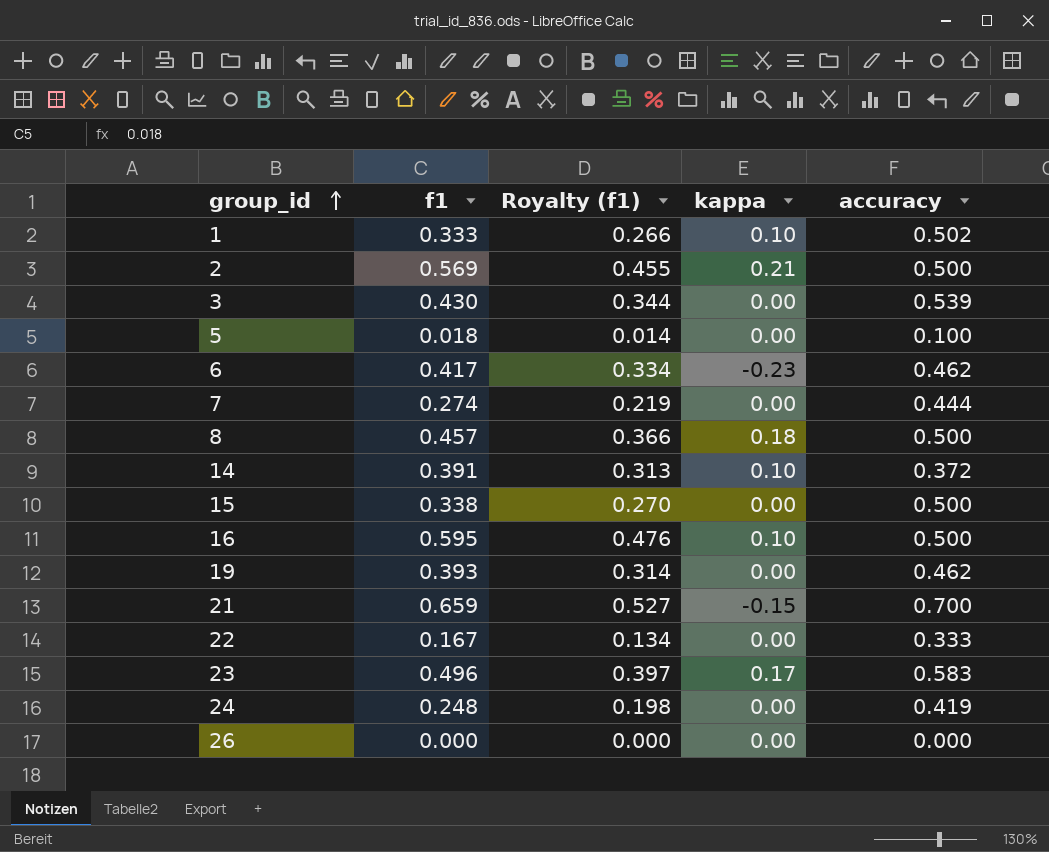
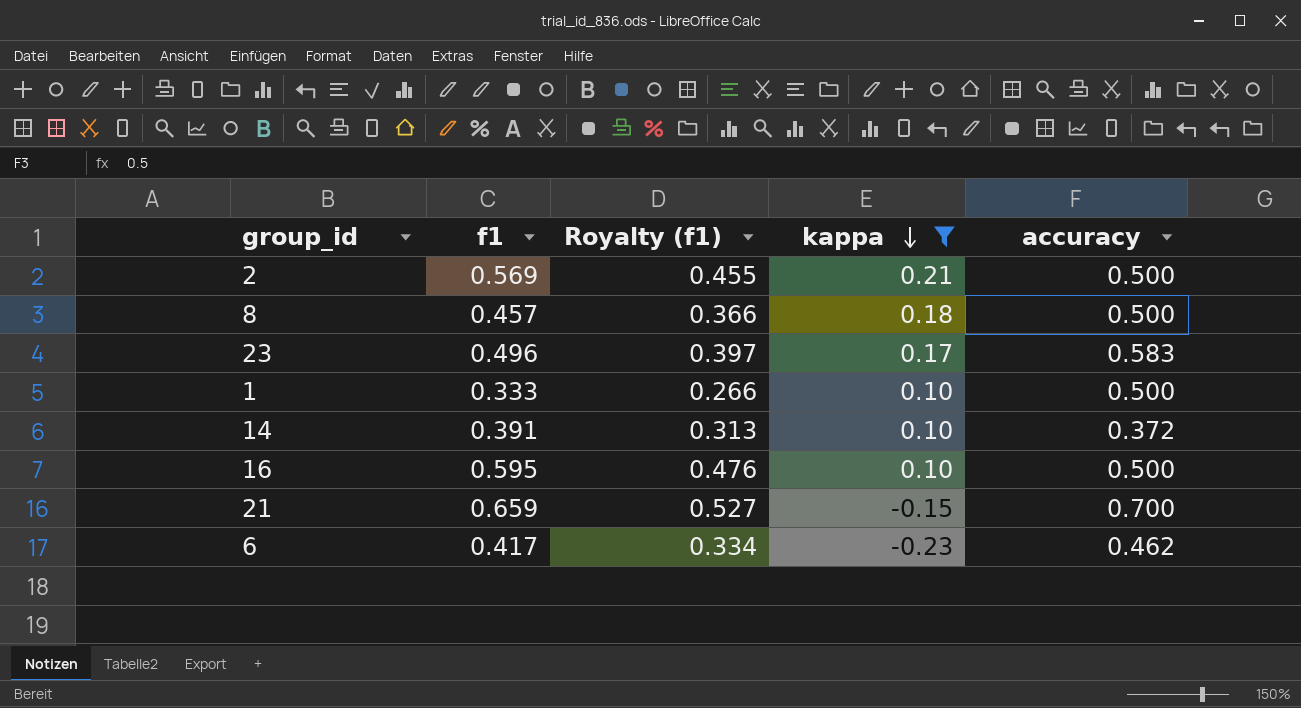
filter: none -> kappa != 0.00
row order: group_id ascending -> kappa descending
1 | accuracy: 0.502 -> 0.500

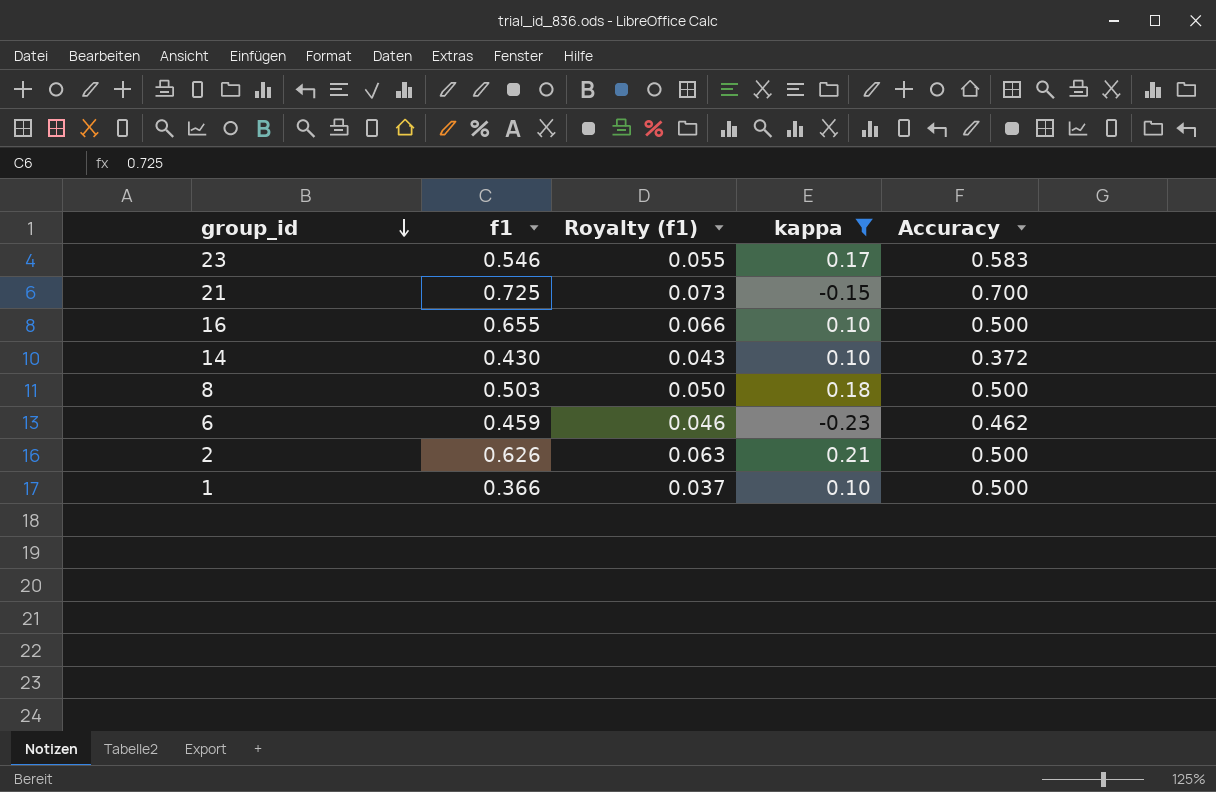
row order: kappa descending -> group_id descending
column Royalty (f1) | formula: [f1] * 0.8 -> [f1] * 0.1
column name: accuracy -> Accuracy
23 | f1: 0.496 -> 0.546
21 | f1: 0.659 -> 0.725
16 | f1: 0.595 -> 0.655
14 | f1: 0.391 -> 0.430
8 | f1: 0.457 -> 0.503
6 | f1: 0.417 -> 0.459
2 | f1: 0.569 -> 0.626
1 | f1: 0.333 -> 0.366

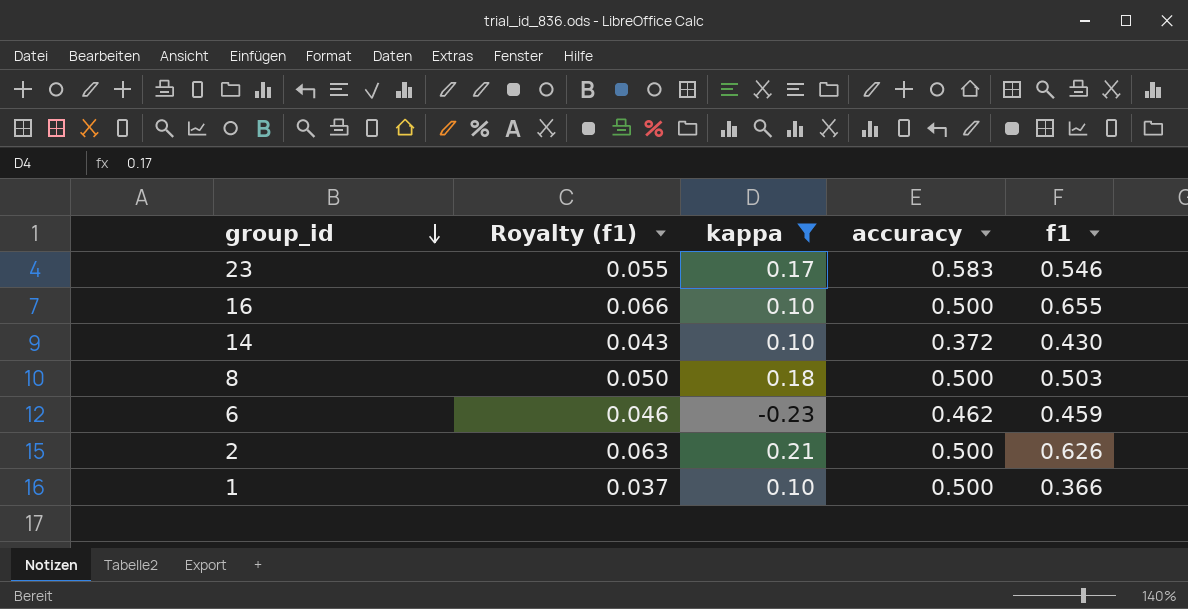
column name: Accuracy -> accuracy
column f1 | position: 2 -> 5
row 21: 0.725 | 0.073 | -0.15 | 0.700 -> none

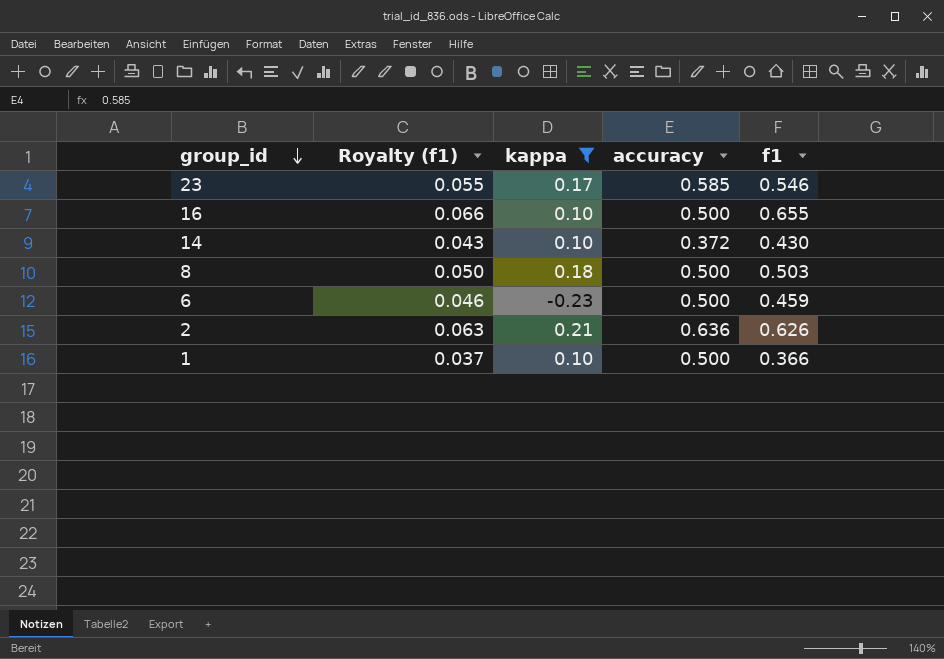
23 | accuracy: 0.583 -> 0.585
6 | accuracy: 0.462 -> 0.500
2 | accuracy: 0.500 -> 0.636

